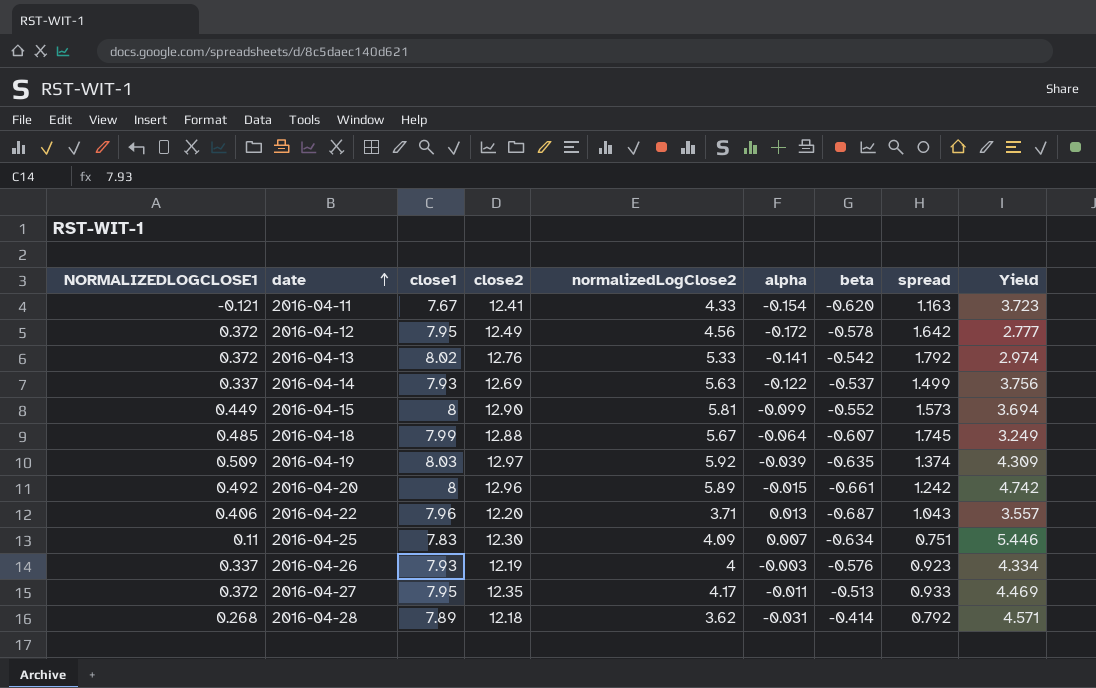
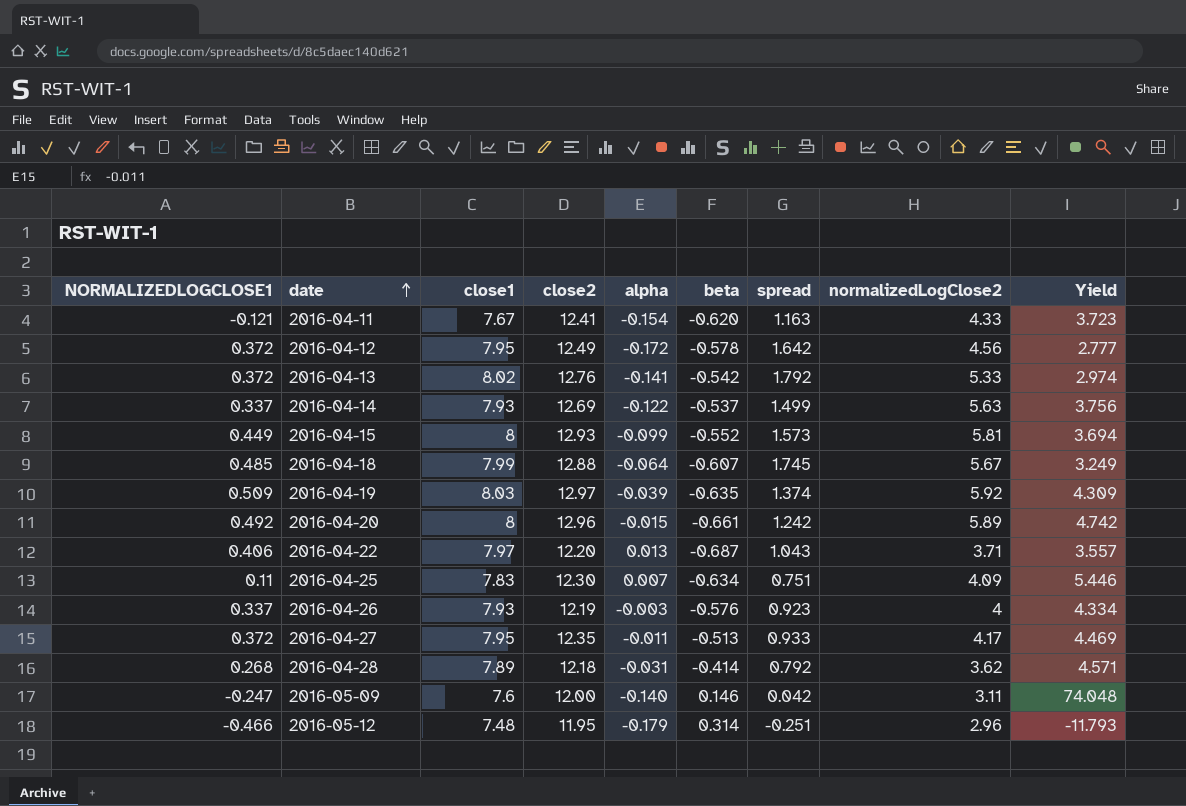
column normalizedLogClose2 | position: 5 -> 8
2016-04-15 | close2: 12.90 -> 12.93
2016-04-22 | close1: 7.96 -> 7.97
row 2016-05-09: none -> -0.247 | 7.6 | 12.00 | -0.140 | 0.146 | 0.042 | 3.11 | 74.048
row 2016-05-12: none -> -0.466 | 7.48 | 11.95 | -0.179 | 0.314 | -0.251 | 2.96 | -11.793

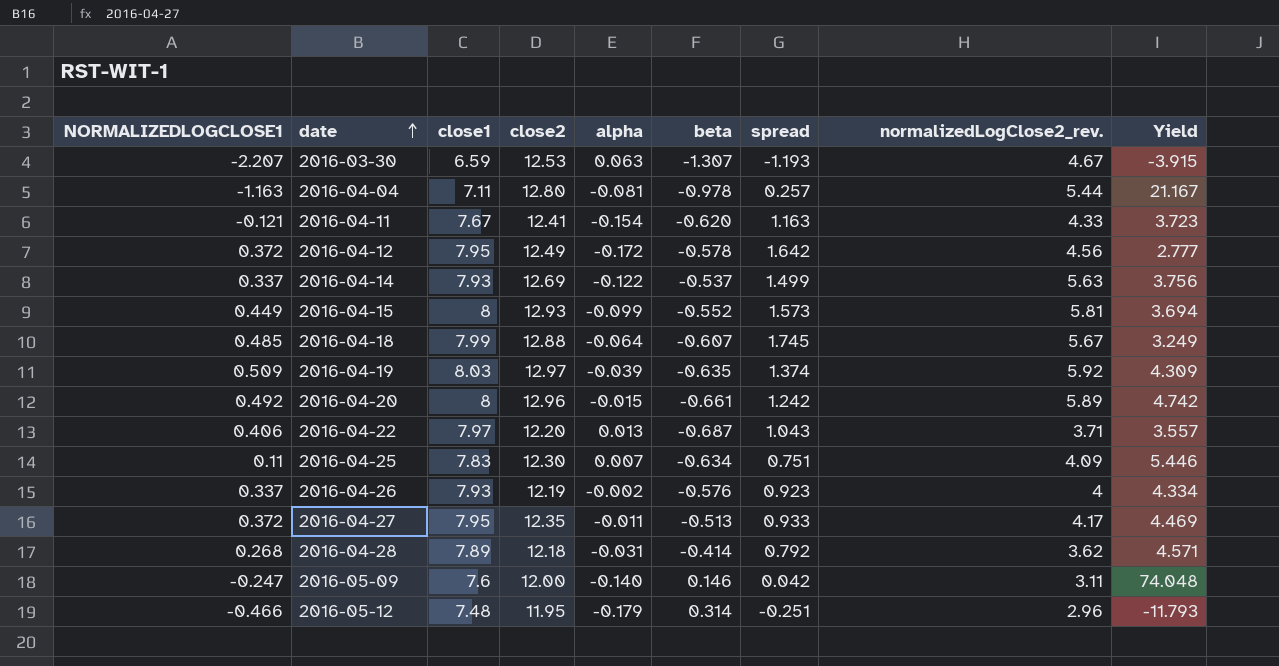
column name: normalizedLogClose2 -> normalizedLogClose2_rev.
row 2016-04-13: 0.372 | 8.02 | 12.76 | -0.141 | -0.542 | 1.792 | 5.33 | 2.974 -> none
row 2016-03-30: none -> -2.207 | 6.59 | 12.53 | 0.063 | -1.307 | -1.193 | 4.67 | -3.915
row 2016-04-04: none -> -1.163 | 7.11 | 12.80 | -0.081 | -0.978 | 0.257 | 5.44 | 21.167
2016-04-26 | alpha: -0.003 -> -0.002

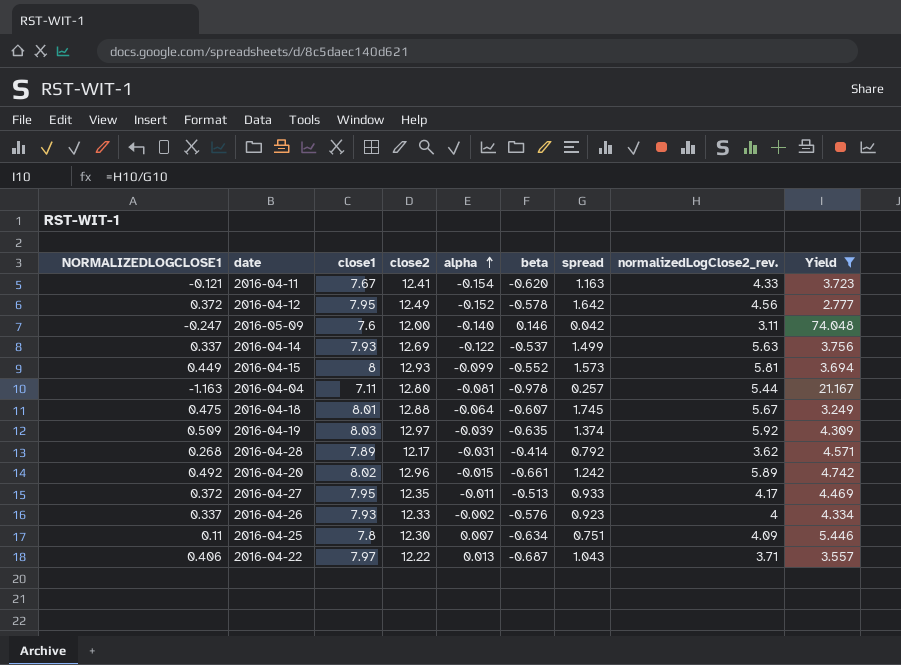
filter: none -> Yield >= 2.777
row order: date ascending -> alpha ascending
2016-04-12 | alpha: -0.172 -> -0.152
2016-04-18 | NORMALIZEDLOGCLOSE1: 0.485 -> 0.475
2016-04-18 | close1: 7.99 -> 8.01
2016-04-28 | close2: 12.18 -> 12.17
2016-04-20 | close1: 8 -> 8.02
2016-04-26 | close2: 12.19 -> 12.33
2016-04-25 | close1: 7.83 -> 7.8
2016-04-22 | close2: 12.20 -> 12.22

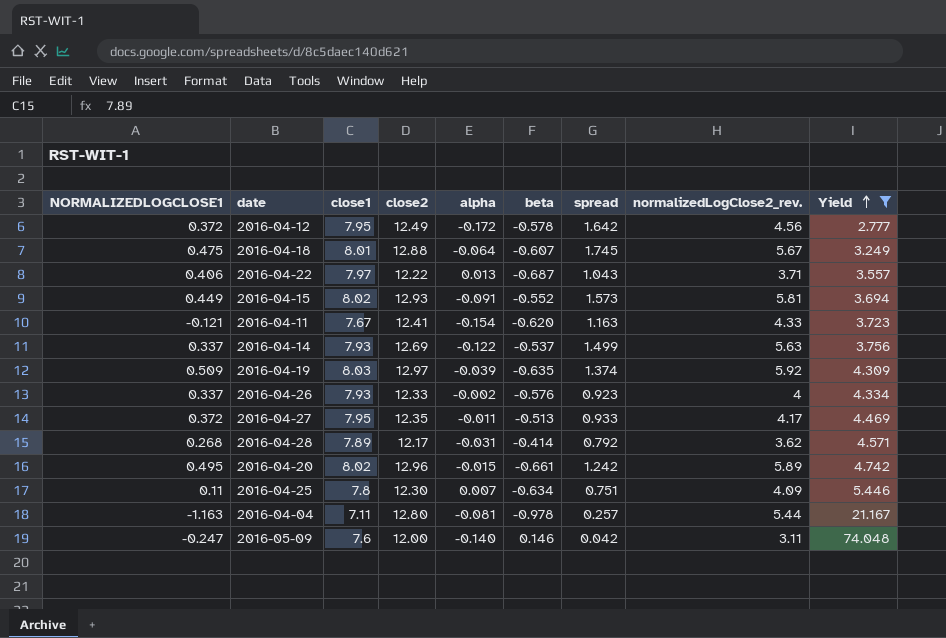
row order: alpha ascending -> Yield ascending
2016-04-12 | alpha: -0.152 -> -0.172
2016-04-15 | close1: 8 -> 8.02
2016-04-15 | alpha: -0.099 -> -0.091
2016-04-20 | NORMALIZEDLOGCLOSE1: 0.492 -> 0.495

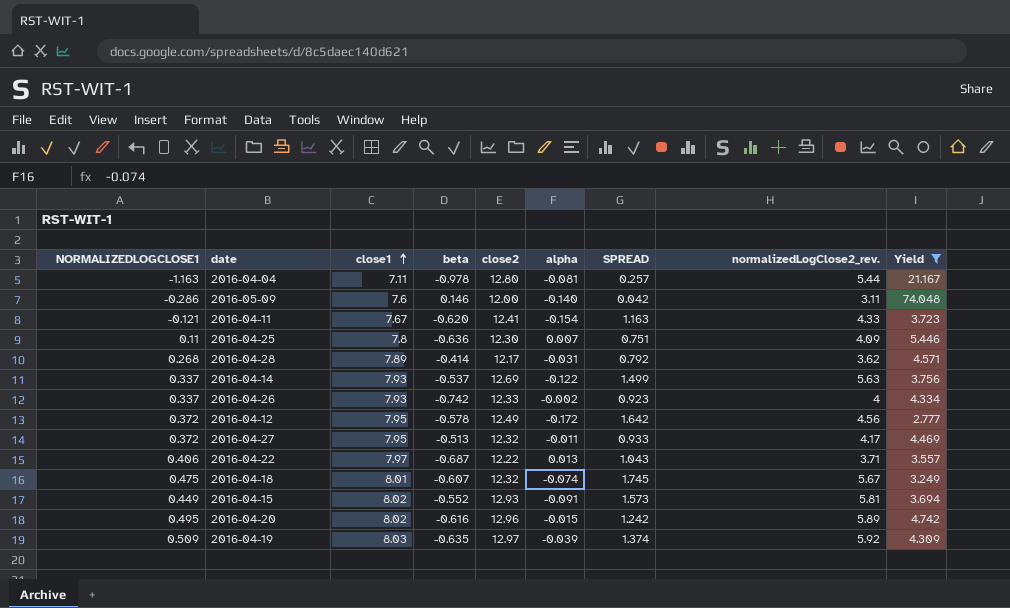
row order: Yield ascending -> close1 ascending
column beta | position: 6 -> 4
column name: spread -> SPREAD
2016-05-09 | NORMALIZEDLOGCLOSE1: -0.247 -> -0.286
2016-04-25 | beta: -0.634 -> -0.636
2016-04-26 | beta: -0.576 -> -0.742
2016-04-27 | close2: 12.35 -> 12.32
2016-04-18 | close2: 12.88 -> 12.32
2016-04-18 | alpha: -0.064 -> -0.074
2016-04-20 | beta: -0.661 -> -0.616

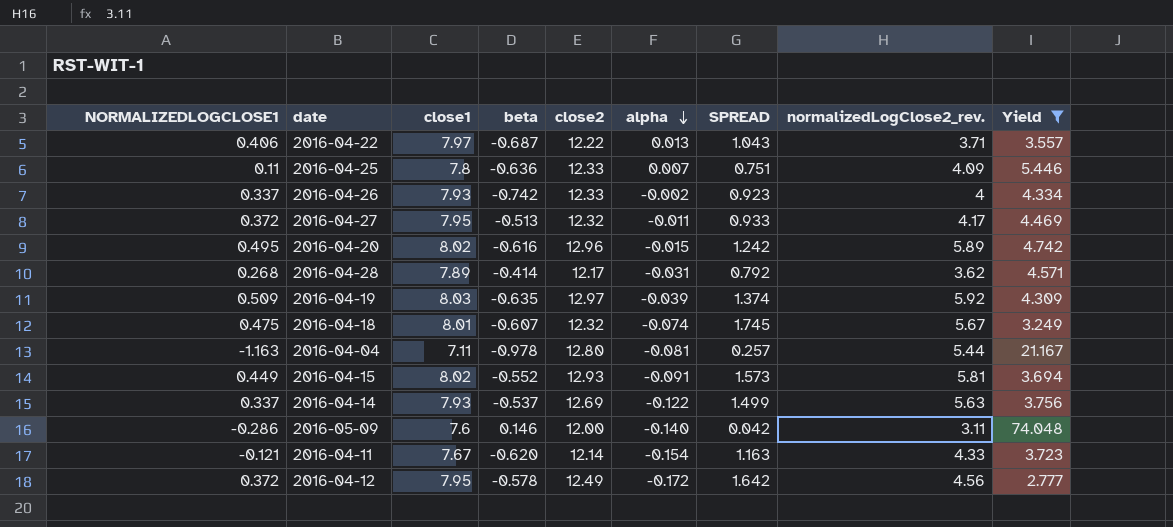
row order: close1 ascending -> alpha descending
2016-04-25 | close2: 12.30 -> 12.33
2016-04-11 | close2: 12.41 -> 12.14

